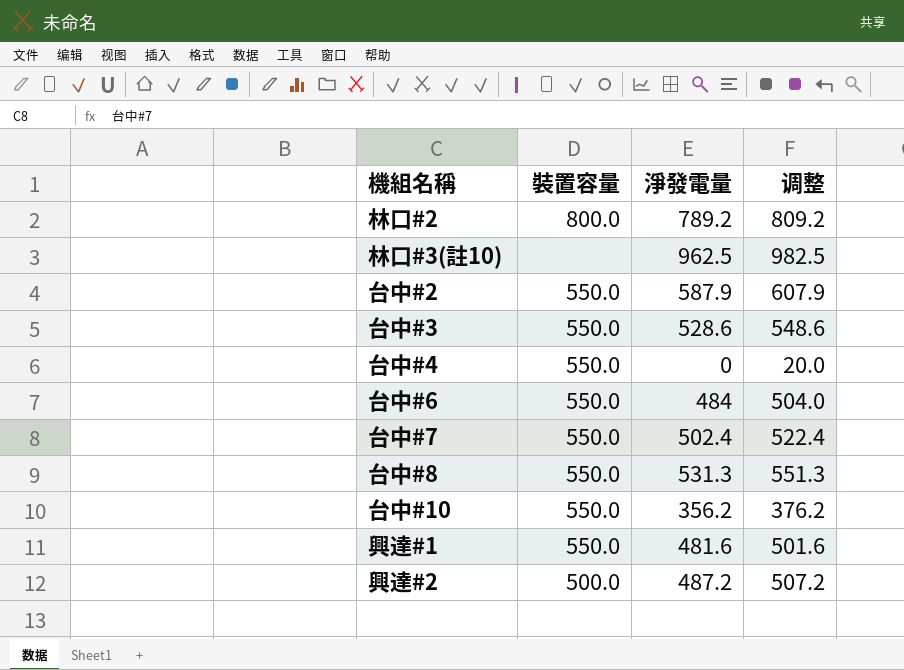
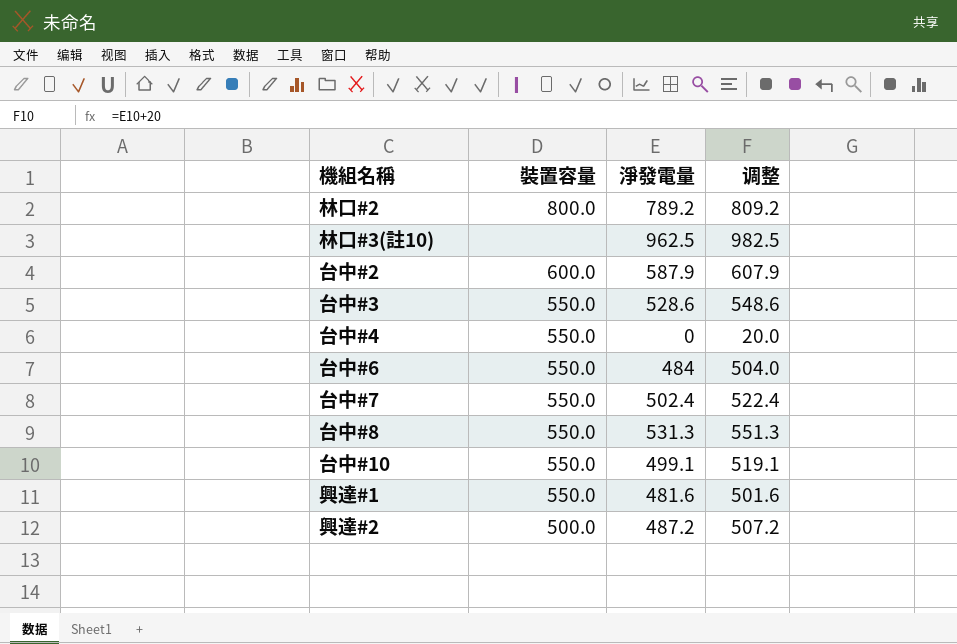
台中#2 | 裝置容量: 550.0 -> 600.0
台中#10 | 淨發電量: 356.2 -> 499.1
台中#10 | 调整: 376.2 -> 519.1

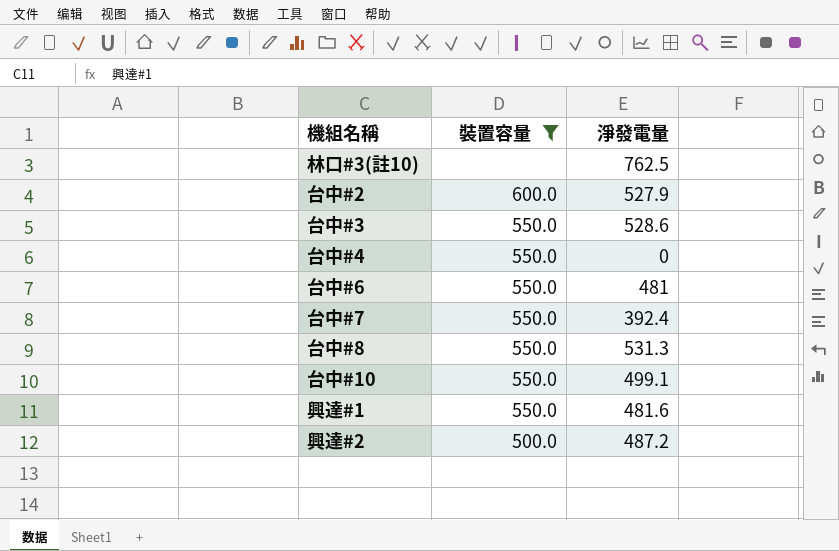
filter: none -> 裝置容量 != 800.0
column 调整 | formula: [淨發電量] + 20 -> none
林口#3(註10) | 淨發電量: 962.5 -> 762.5
台中#2 | 淨發電量: 587.9 -> 527.9
台中#6 | 淨發電量: 484 -> 481
台中#7 | 淨發電量: 502.4 -> 392.4

